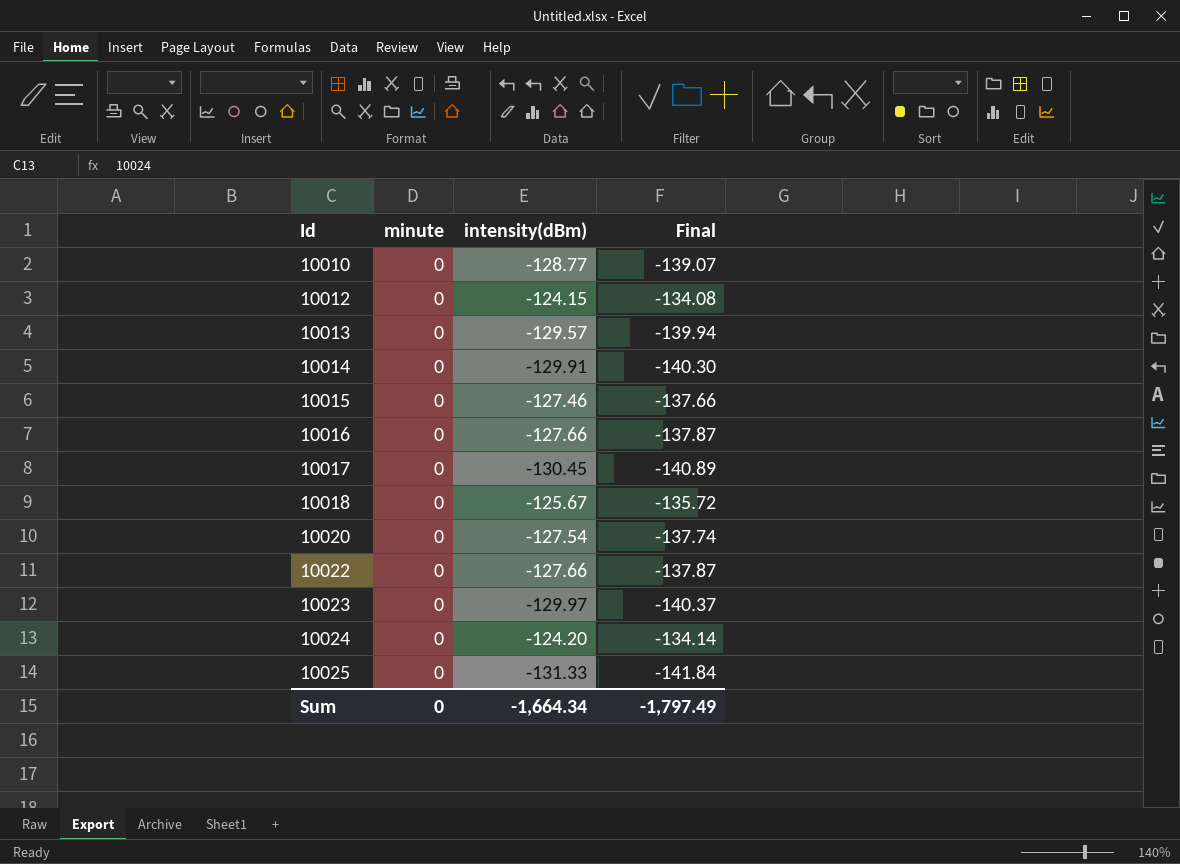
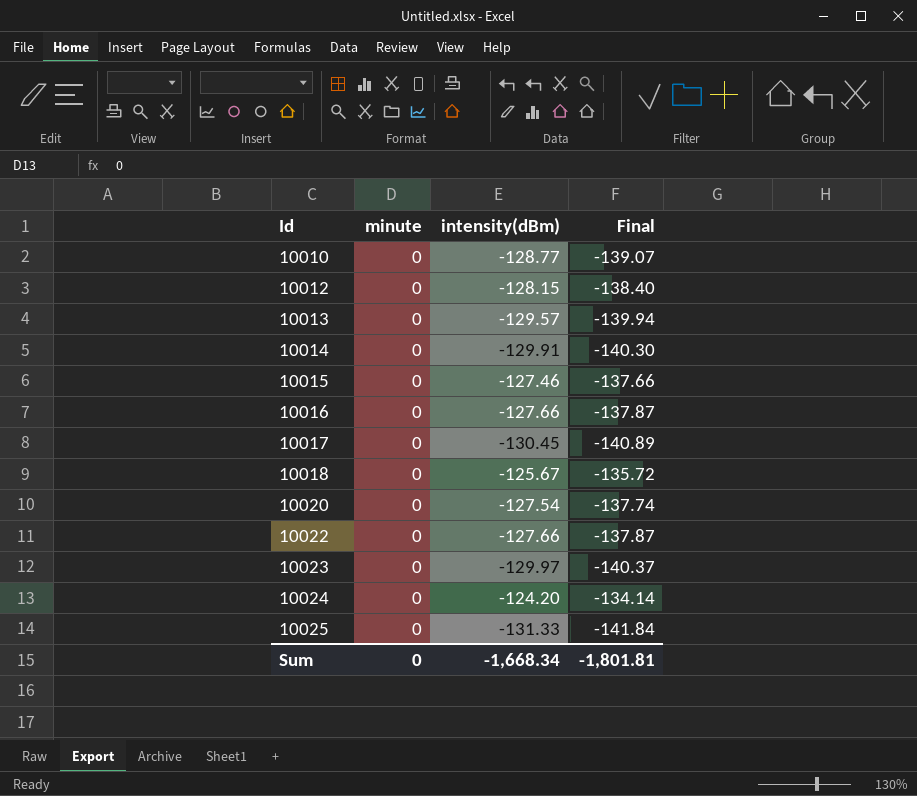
10012 | intensity(dBm): -124.15 -> -128.15
10012 | Final: -134.08 -> -138.40
Sum | intensity(dBm): -1,664.34 -> -1,668.34
Sum | Final: -1,797.49 -> -1,801.81

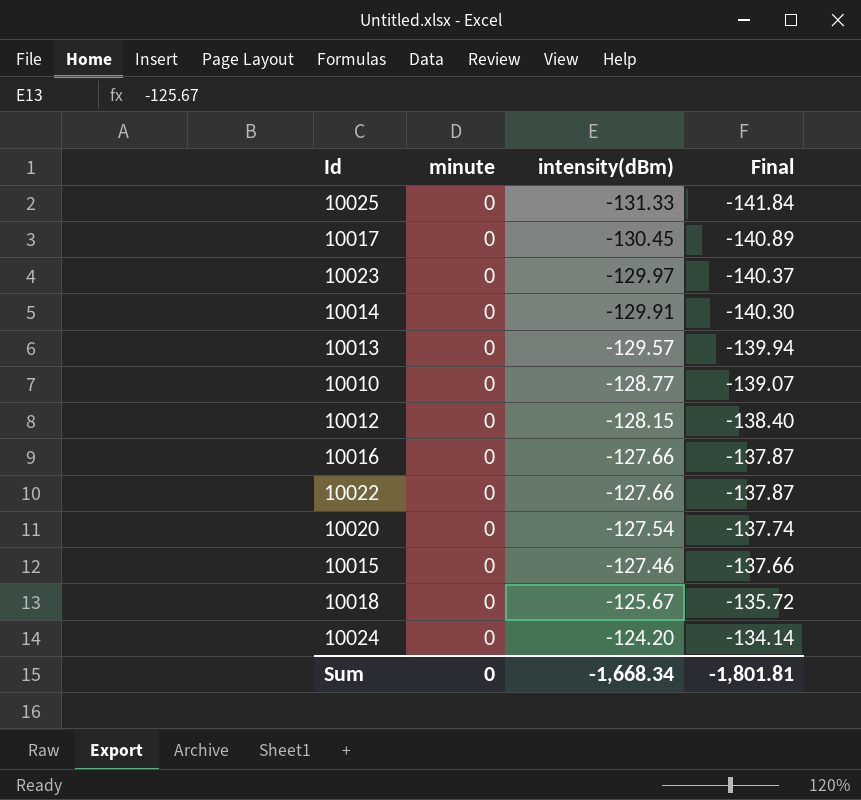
row order: Id ascending -> intensity(dBm) ascending

